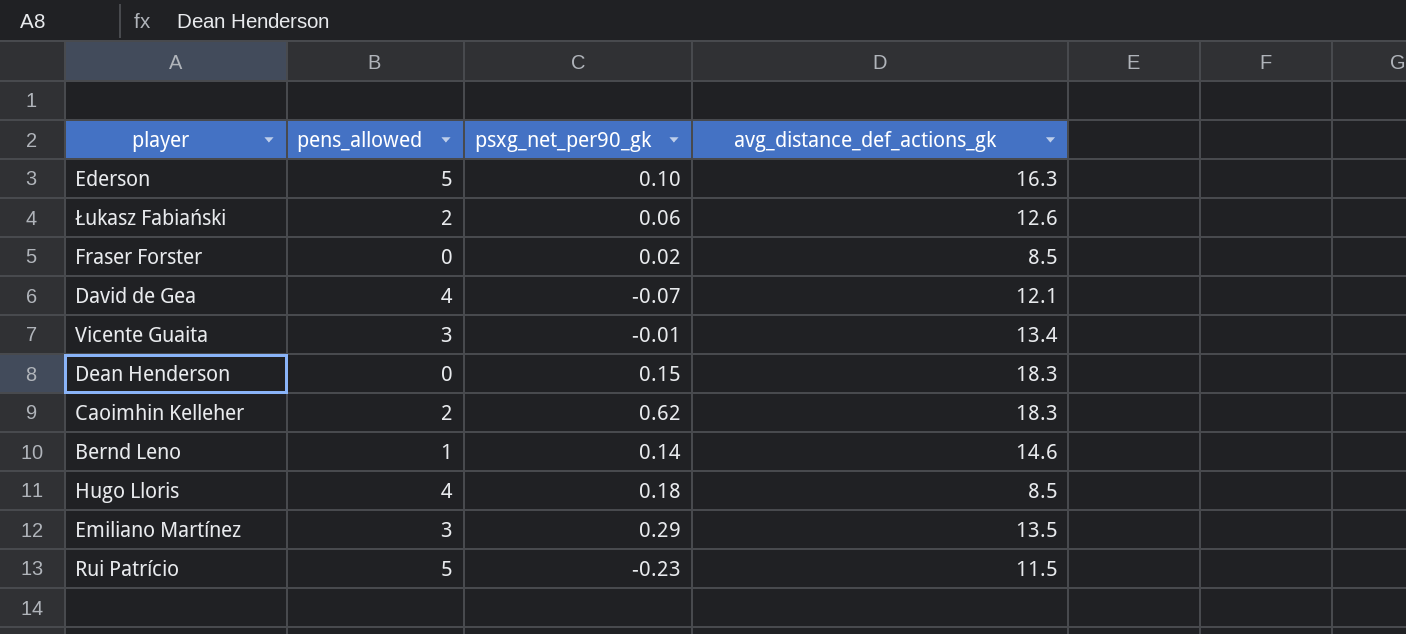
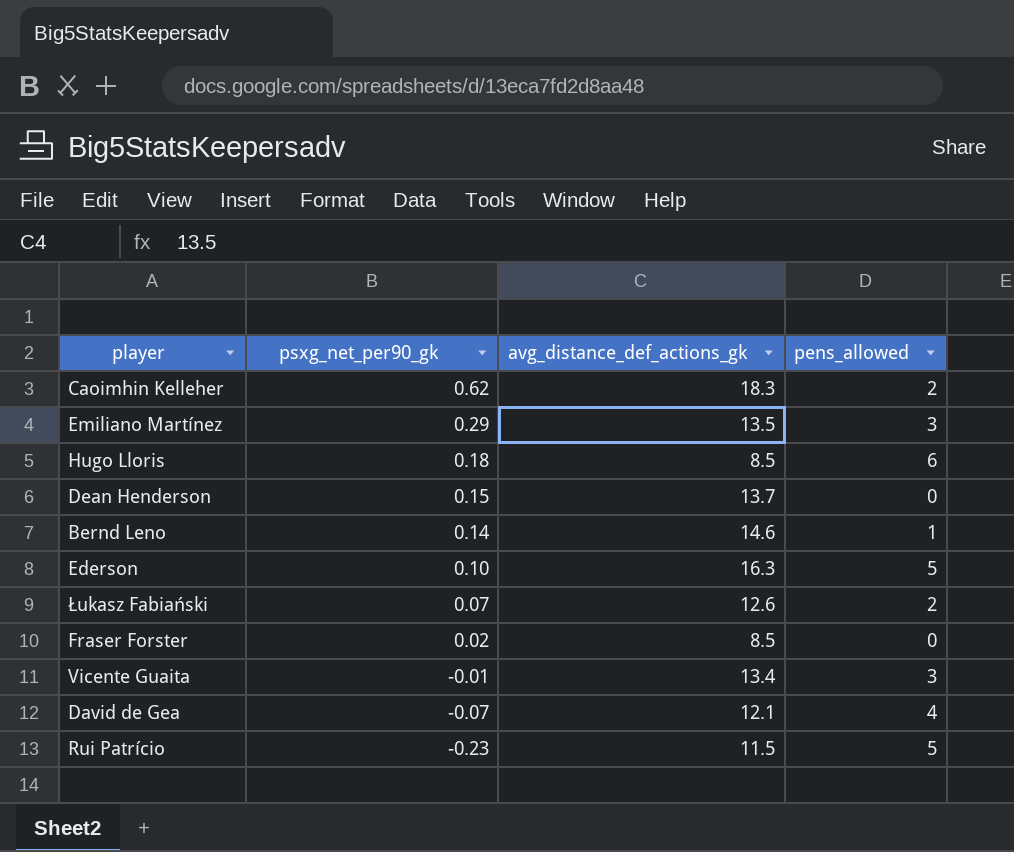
row order: none -> psxg_net_per90_gk descending
column pens_allowed | position: 2 -> 4
Hugo Lloris | pens_allowed: 4 -> 6
Dean Henderson | avg_distance_def_actions_gk: 18.3 -> 13.7
Łukasz Fabiański | psxg_net_per90_gk: 0.06 -> 0.07

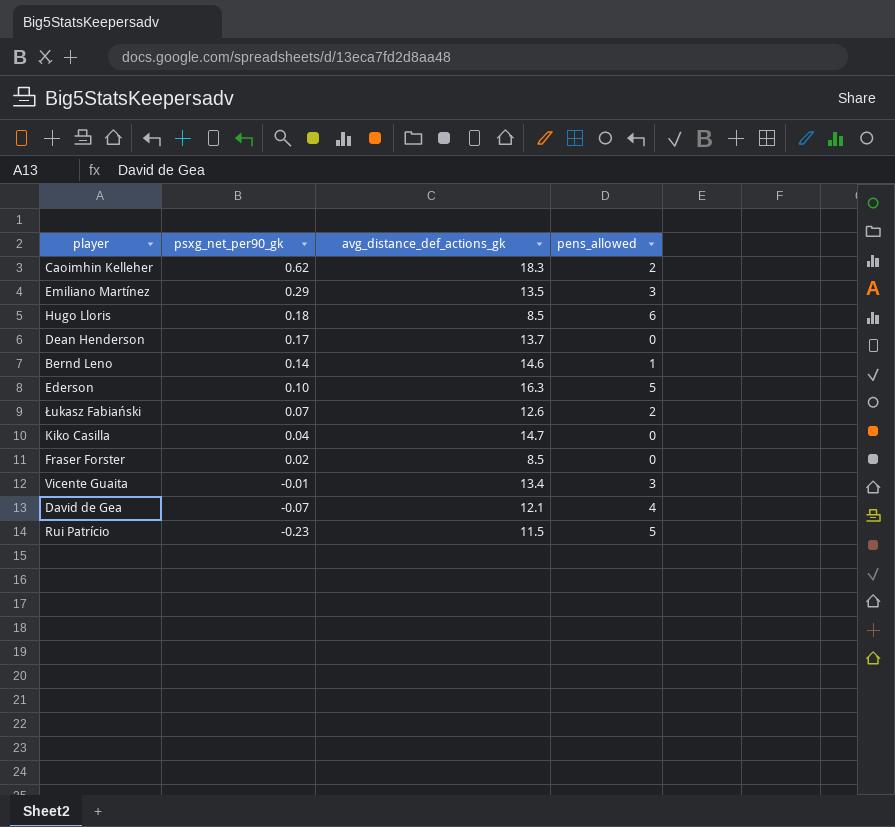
Dean Henderson | psxg_net_per90_gk: 0.15 -> 0.17
row Kiko Casilla: none -> 0.04 | 14.7 | 0

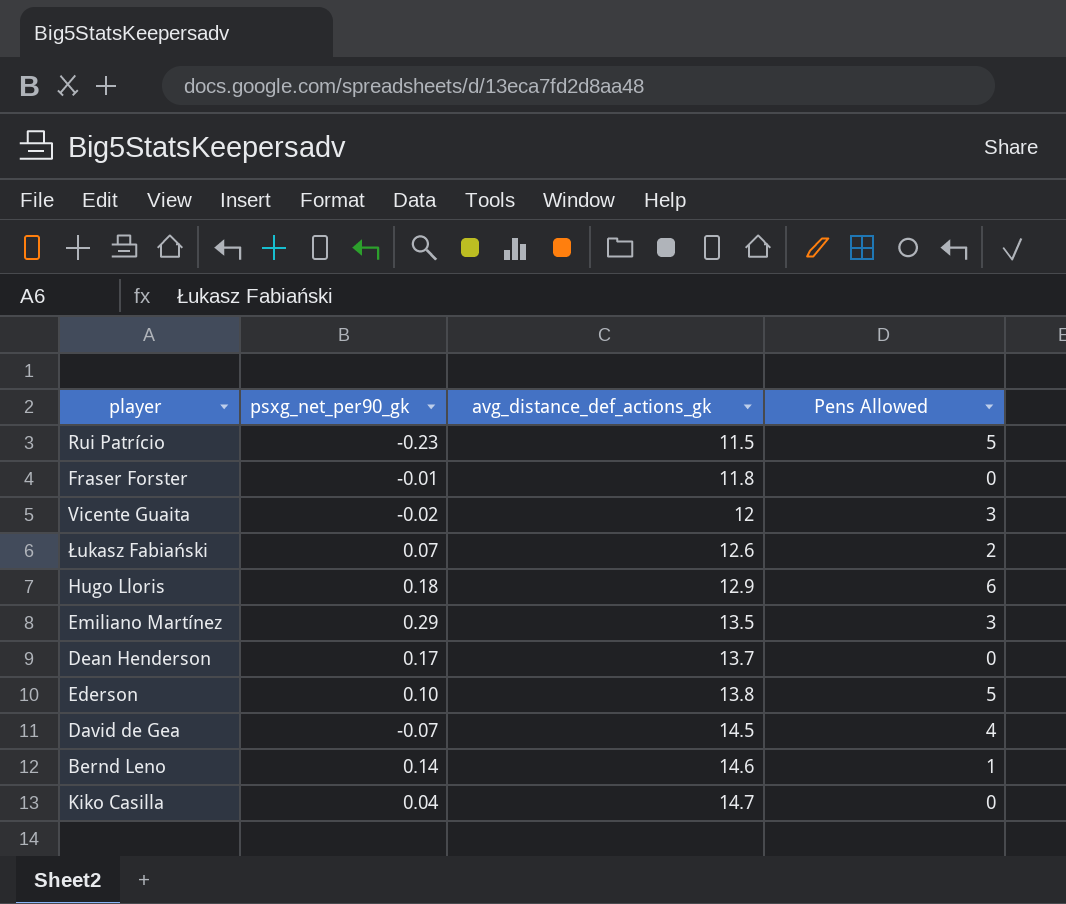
row order: psxg_net_per90_gk descending -> avg_distance_def_actions_gk ascending
column name: pens_allowed -> Pens Allowed
row Caoimhin Kelleher: 0.62 | 18.3 | 2 -> none
Fraser Forster | psxg_net_per90_gk: 0.02 -> -0.01
Fraser Forster | avg_distance_def_actions_gk: 8.5 -> 11.8
Vicente Guaita | psxg_net_per90_gk: -0.01 -> -0.02
Vicente Guaita | avg_distance_def_actions_gk: 13.4 -> 12
Hugo Lloris | avg_distance_def_actions_gk: 8.5 -> 12.9
Ederson | avg_distance_def_actions_gk: 16.3 -> 13.8
David de Gea | avg_distance_def_actions_gk: 12.1 -> 14.5

